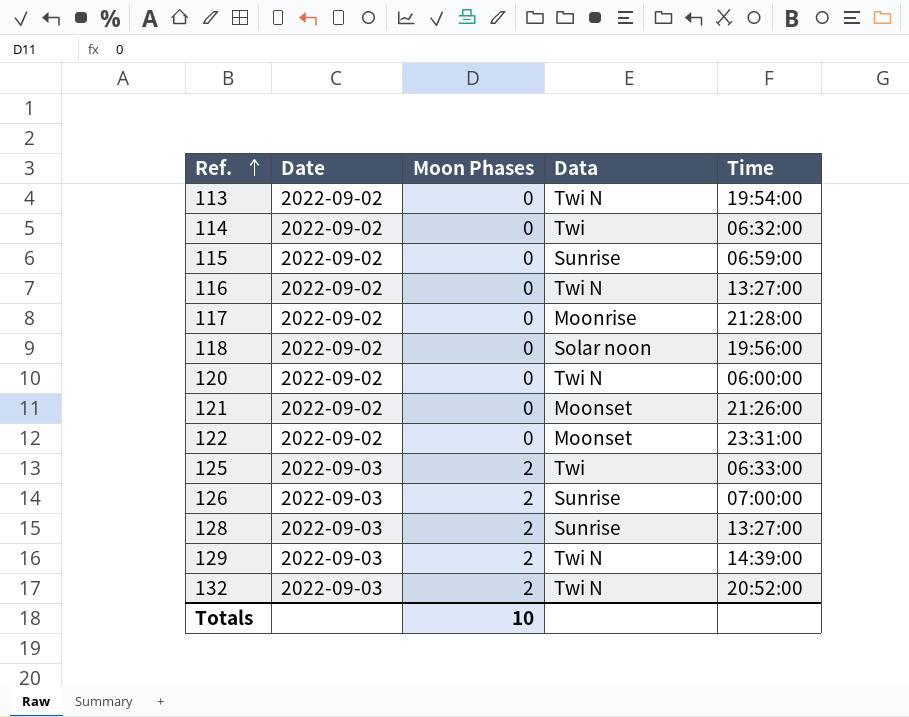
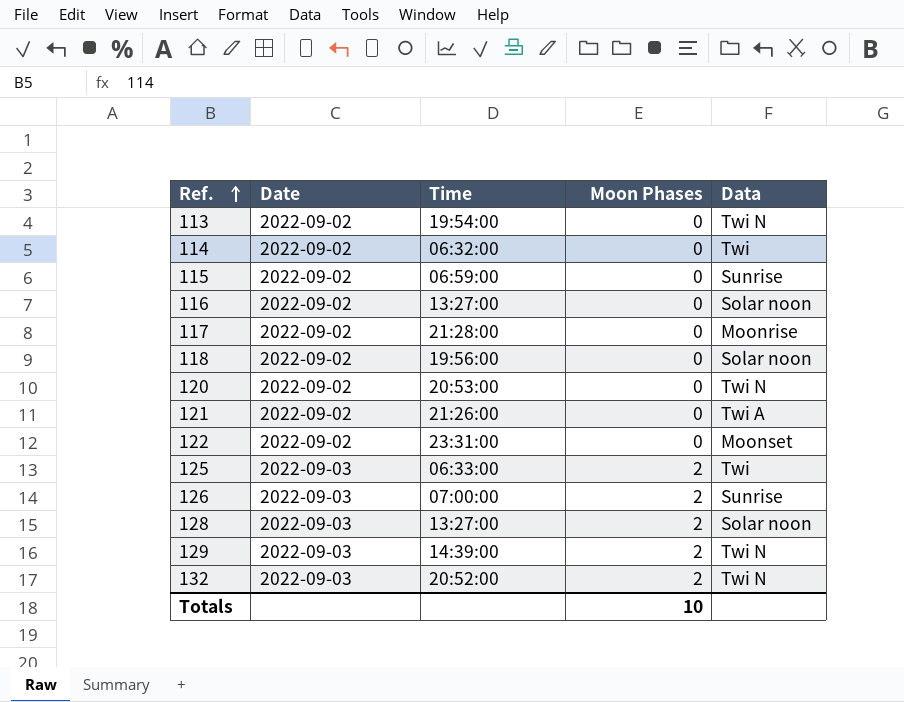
column Time | position: 5 -> 3
116 | Data: Twi N -> Solar noon
120 | Time: 06:00:00 -> 20:53:00
121 | Data: Moonset -> Twi A
128 | Data: Sunrise -> Solar noon

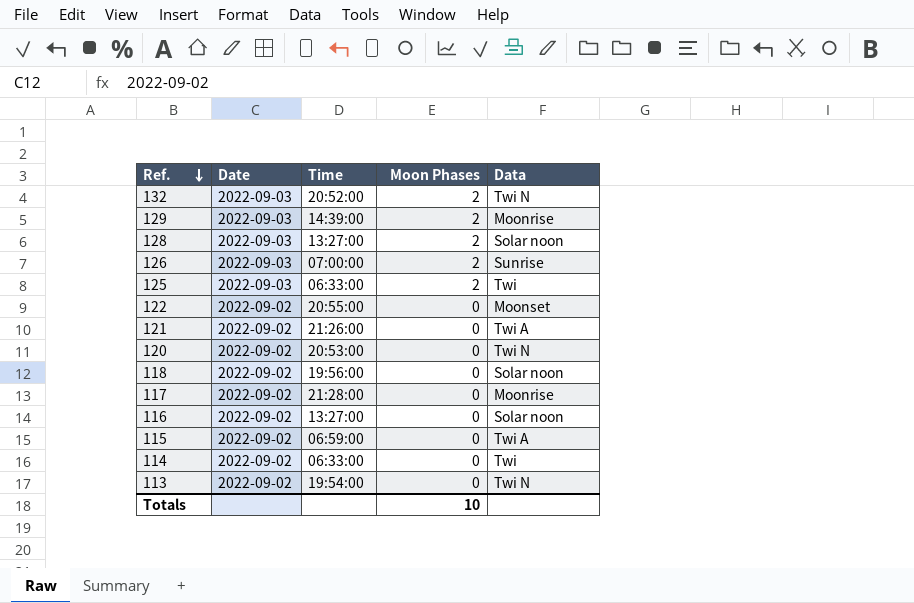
row order: Ref. ascending -> Ref. descending
129 | Data: Twi N -> Moonrise
122 | Time: 23:31:00 -> 20:55:00
115 | Data: Sunrise -> Twi A
114 | Time: 06:32:00 -> 06:33:00

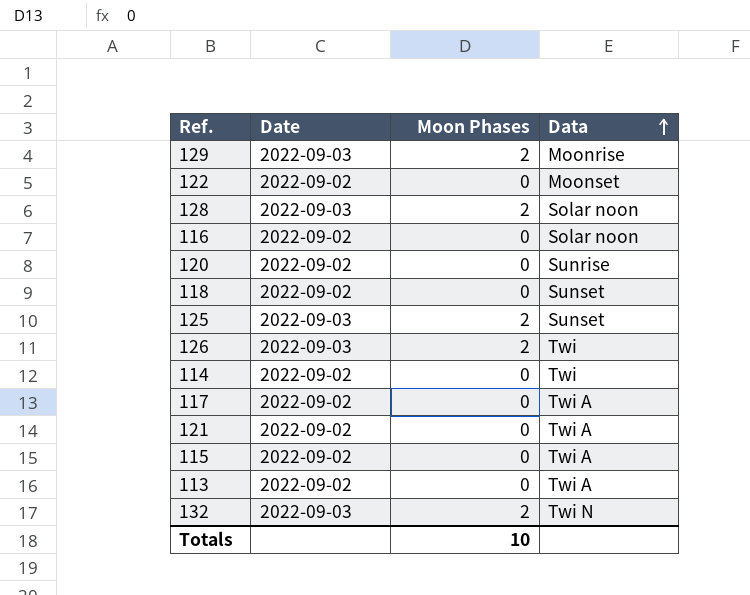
row order: Ref. descending -> Data ascending
column Time | position: 3 -> none
120 | Data: Twi N -> Sunrise
118 | Data: Solar noon -> Sunset
125 | Data: Twi -> Sunset
126 | Data: Sunrise -> Twi
117 | Data: Moonrise -> Twi A
113 | Data: Twi N -> Twi A

